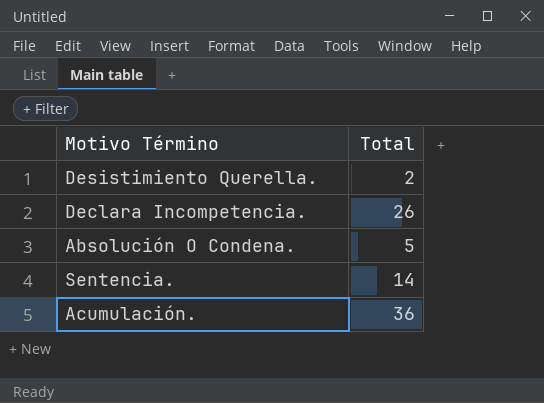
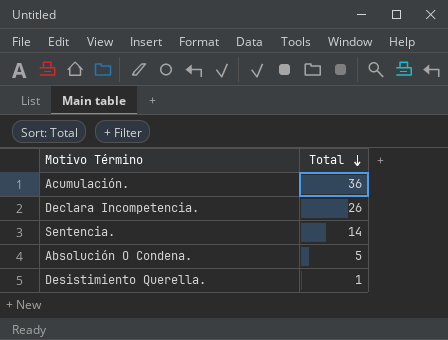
row order: none -> Total descending
Desistimiento Querella. | Total: 2 -> 1

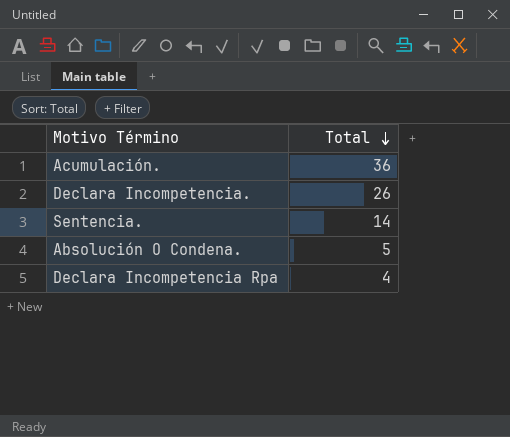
row Desistimiento Querella.: 1 -> none
row Declara Incompetencia Rpa: none -> 4

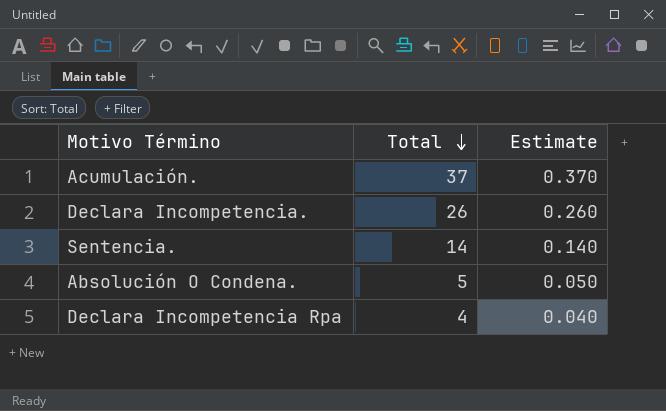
column Estimate | formula: none -> [Total] * 0.01
Acumulación. | Total: 36 -> 37

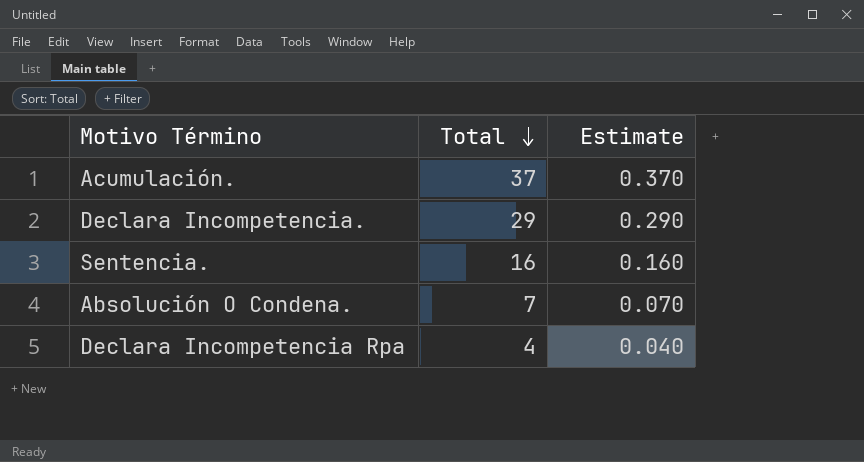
Declara Incompetencia. | Total: 26 -> 29
Declara Incompetencia. | Estimate: 0.260 -> 0.290
Sentencia. | Total: 14 -> 16
Sentencia. | Estimate: 0.140 -> 0.160
Absolución O Condena. | Total: 5 -> 7
Absolución O Condena. | Estimate: 0.050 -> 0.070

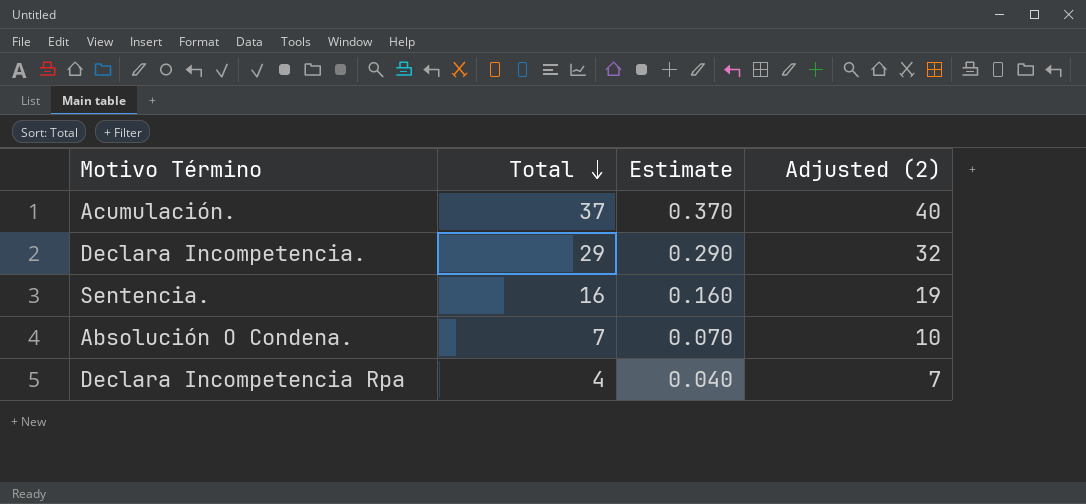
column Adjusted (2) | formula: none -> [Total] + 3

